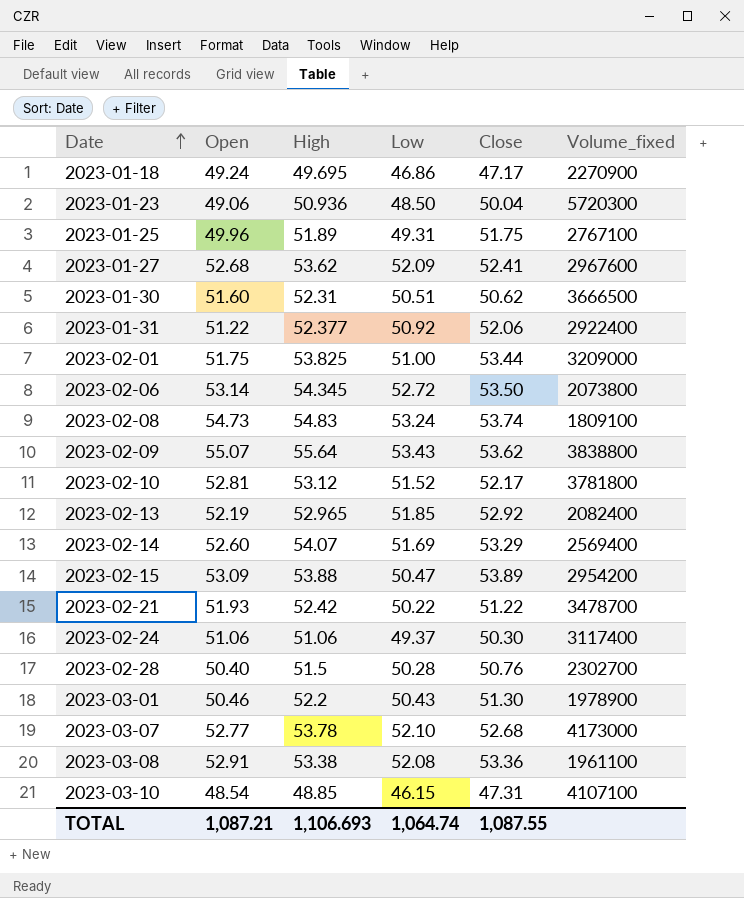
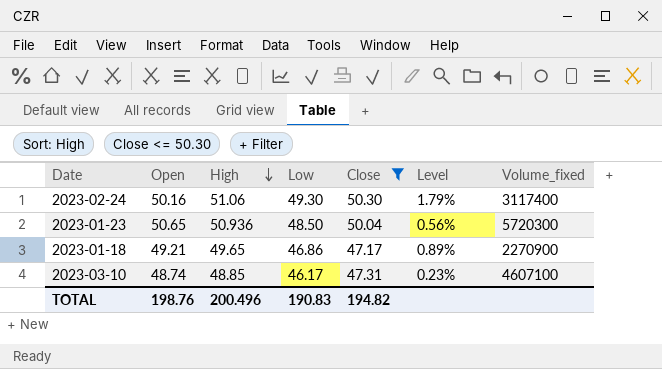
filter: none -> Close <= 50.30
row order: Date ascending -> High descending
column Level | formula: none -> ([High] - [Open]) / [Open]
2023-02-24 | Open: 51.06 -> 50.16
2023-02-24 | Low: 49.37 -> 49.30
2023-01-23 | Open: 49.06 -> 50.65
2023-01-18 | Open: 49.24 -> 49.21
2023-01-18 | High: 49.695 -> 49.65
2023-03-10 | Open: 48.54 -> 48.74
2023-03-10 | Low: 46.15 -> 46.17
2023-03-10 | Volume_fixed: 4107100 -> 4607100
TOTAL | Open: 1,087.21 -> 198.76
TOTAL | High: 1,106.693 -> 200.496
TOTAL | Low: 1,064.74 -> 190.83
TOTAL | Close: 1,087.55 -> 194.82

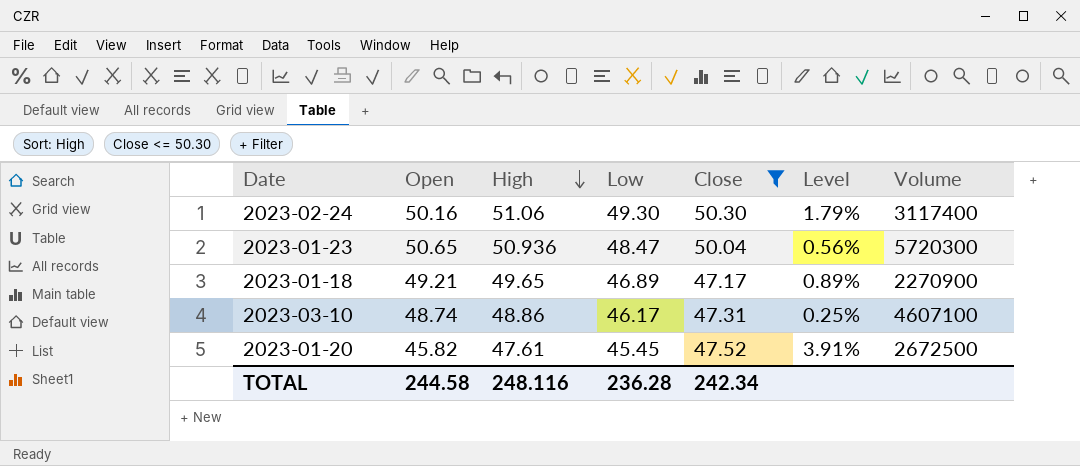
column name: Volume_fixed -> Volume
2023-01-23 | Low: 48.50 -> 48.47
2023-01-18 | Low: 46.86 -> 46.89
2023-03-10 | High: 48.85 -> 48.86
2023-03-10 | Level: 0.23% -> 0.25%
row 2023-01-20: none -> 45.82 | 47.61 | 45.45 | 47.52 | 3.91% | 2672500
TOTAL | Open: 198.76 -> 244.58
TOTAL | High: 200.496 -> 248.116
TOTAL | Low: 190.83 -> 236.28
TOTAL | Close: 194.82 -> 242.34

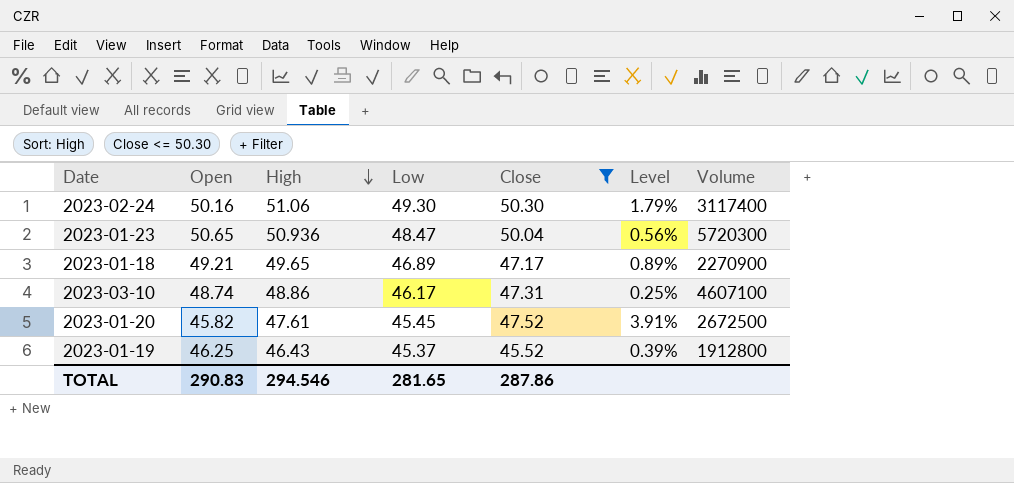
row 2023-01-19: none -> 46.25 | 46.43 | 45.37 | 45.52 | 0.39% | 1912800
TOTAL | Open: 244.58 -> 290.83
TOTAL | High: 248.116 -> 294.546
TOTAL | Low: 236.28 -> 281.65
TOTAL | Close: 242.34 -> 287.86

